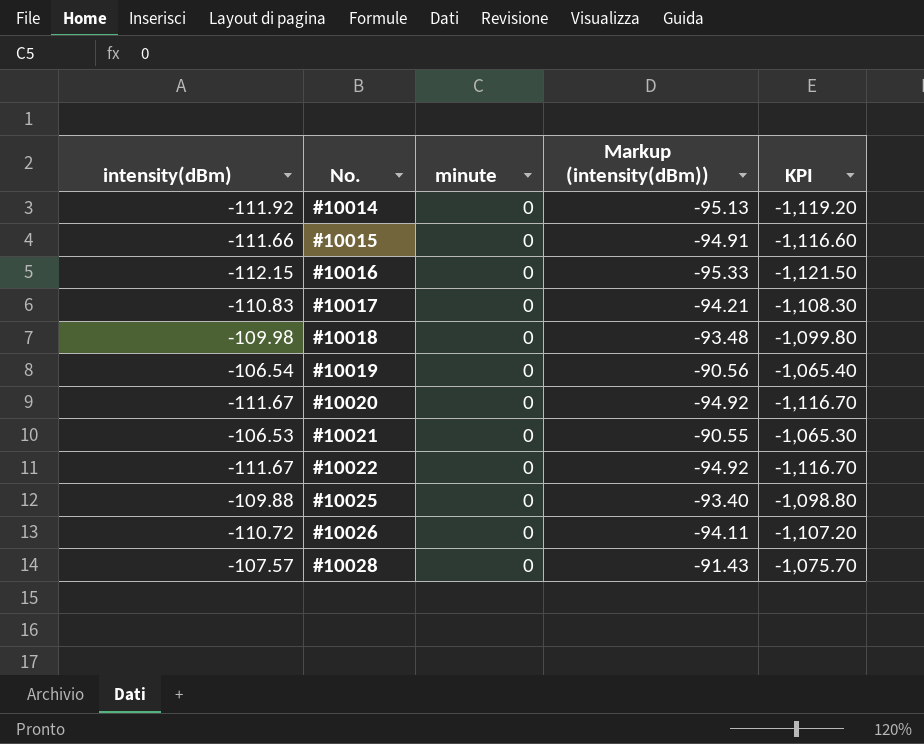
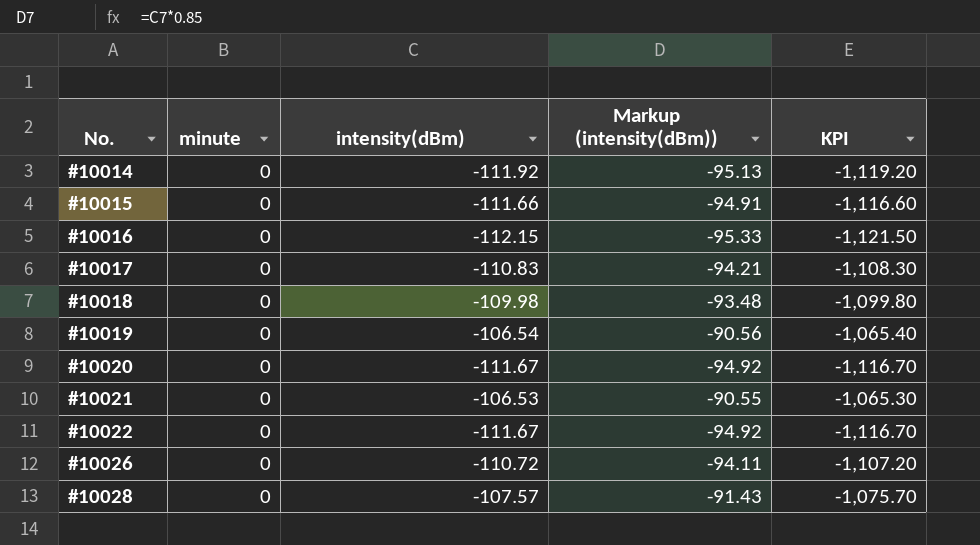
column intensity(dBm) | position: 1 -> 3
row #10025: -109.88 | 0 | -93.40 | -1,098.80 -> none

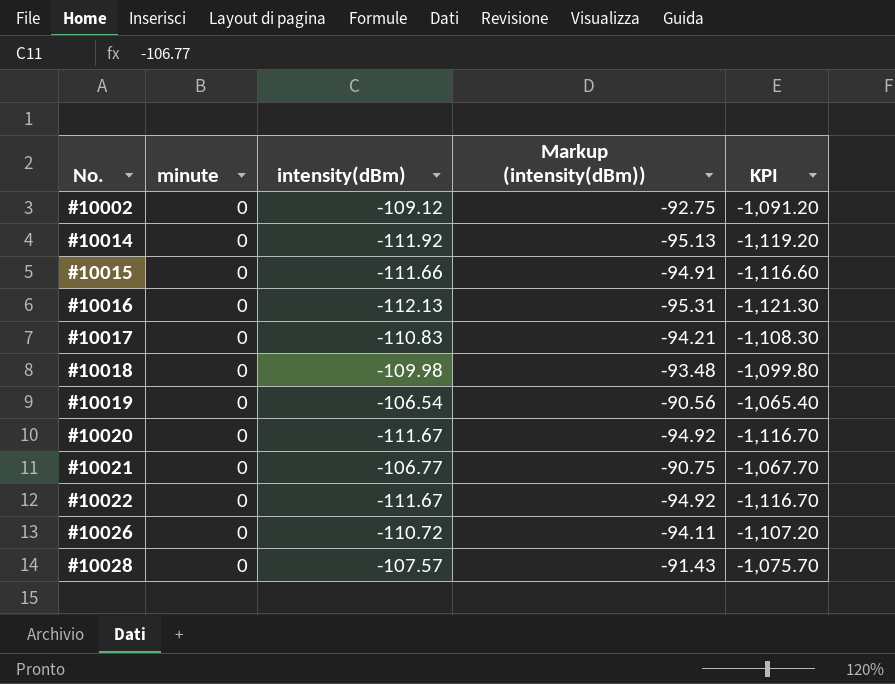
row #10002: none -> 0 | -109.12 | -92.75 | -1,091.20
#10016 | intensity(dBm): -112.15 -> -112.13
#10016 | Markup (intensity(dBm)): -95.33 -> -95.31
#10016 | KPI: -1,121.50 -> -1,121.30
#10021 | intensity(dBm): -106.53 -> -106.77
#10021 | Markup (intensity(dBm)): -90.55 -> -90.75
#10021 | KPI: -1,065.30 -> -1,067.70

